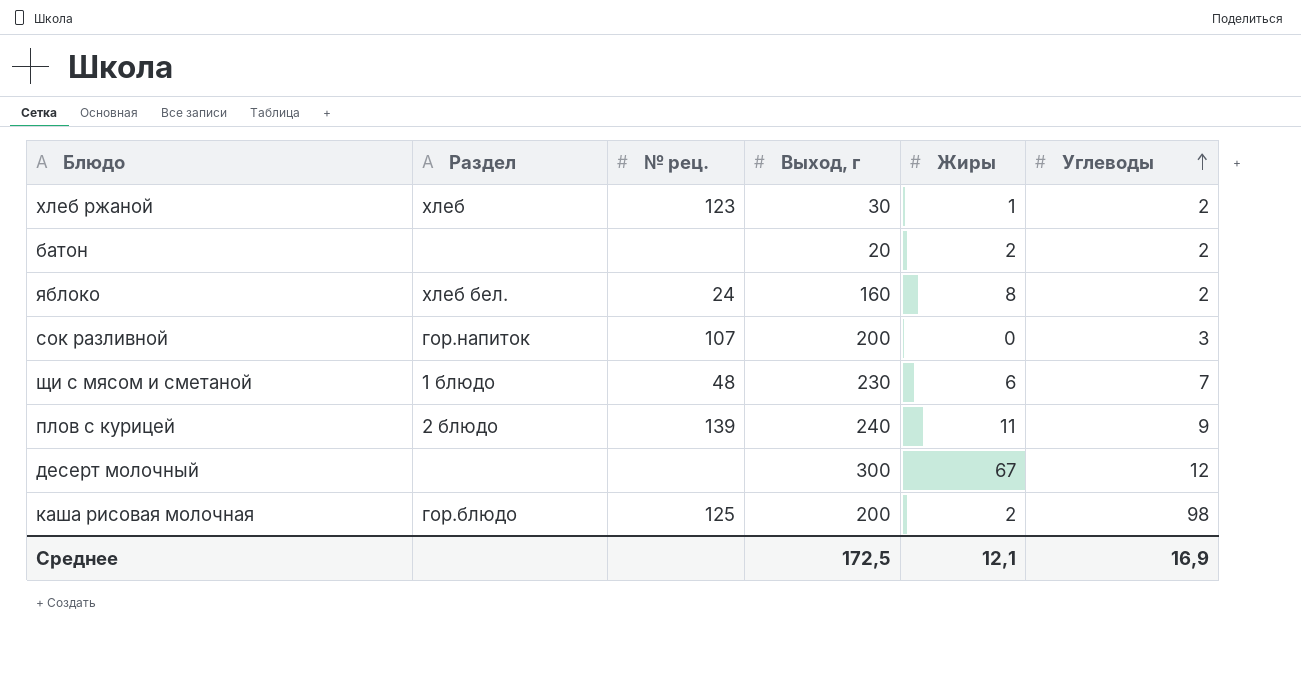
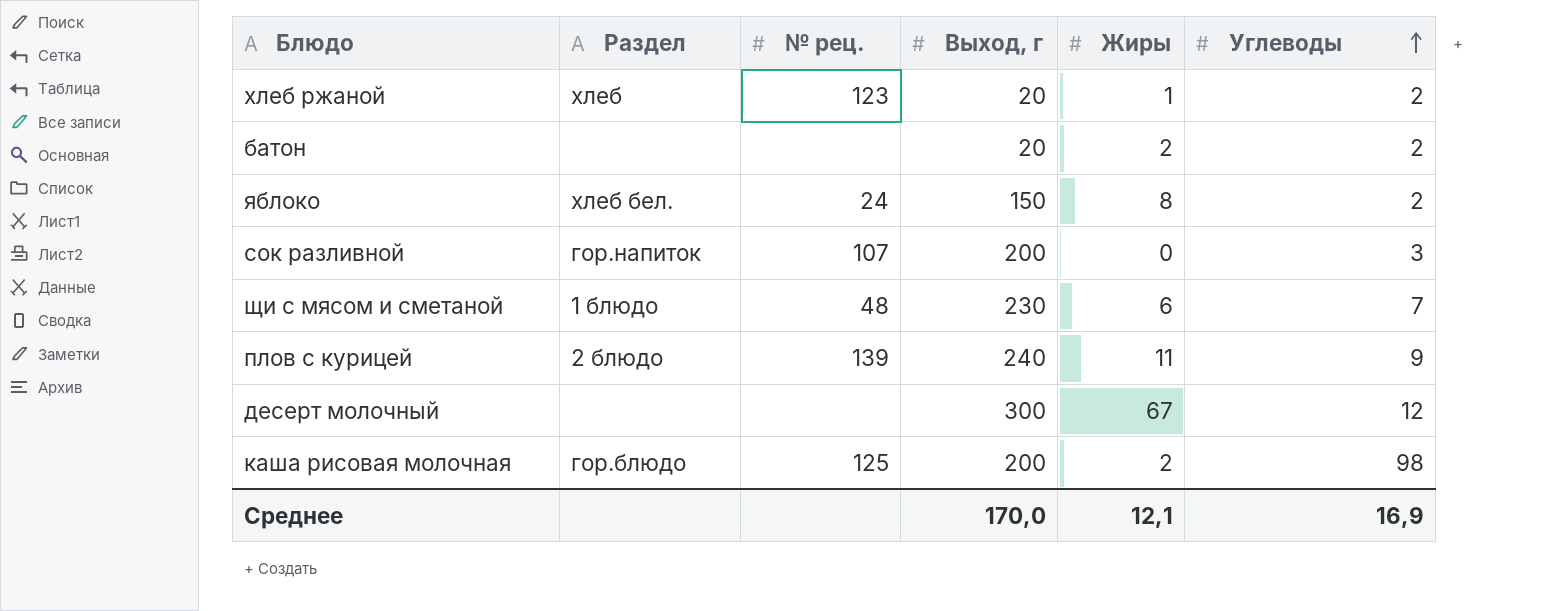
хлеб ржаной | Выход, г: 30 -> 20
яблоко | Выход, г: 160 -> 150
Среднее | Выход, г: 172,5 -> 170,0

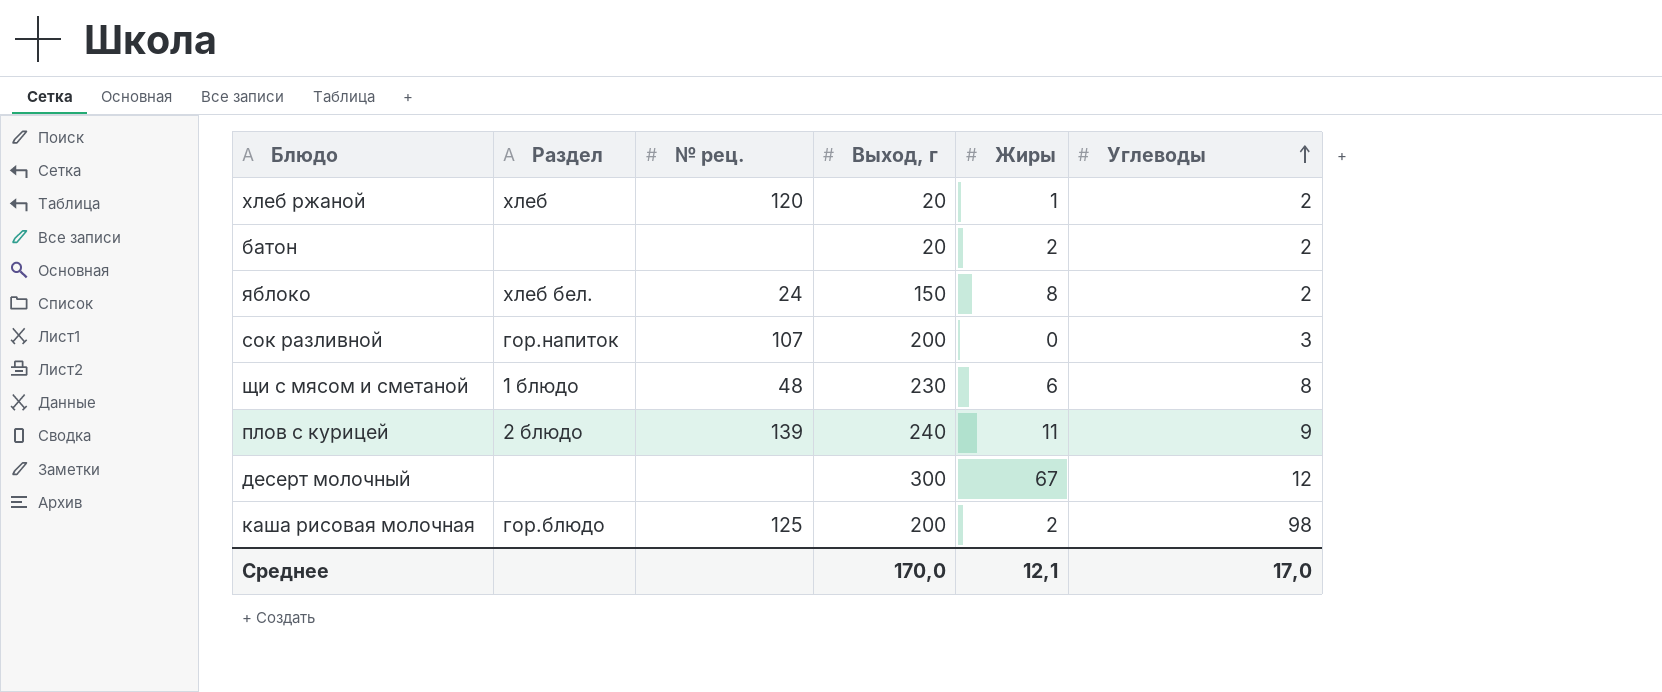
хлеб ржаной | № рец.: 123 -> 120
щи с мясом и сметаной | Углеводы: 7 -> 8
Среднее | Углеводы: 16,9 -> 17,0

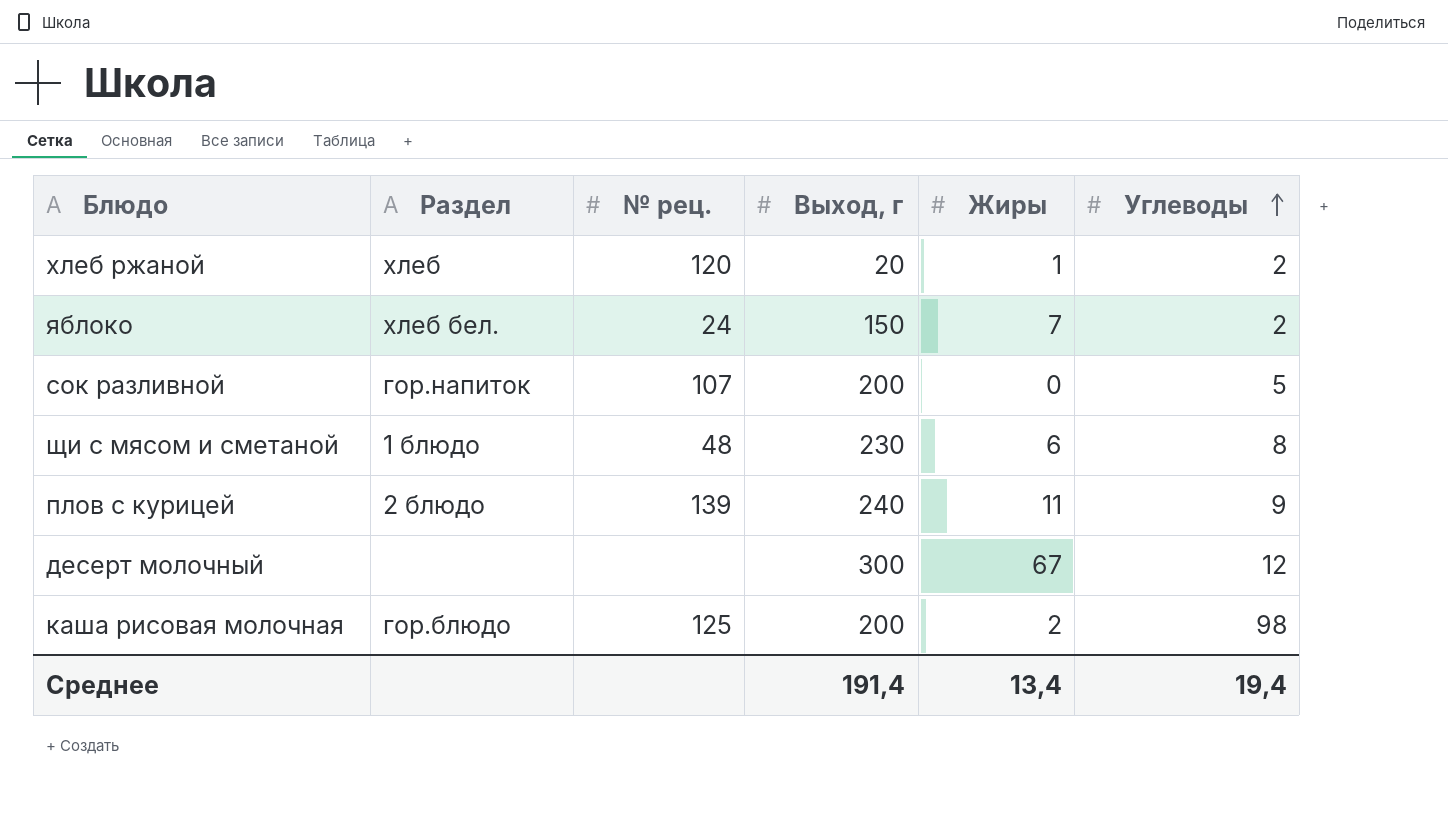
row батон: none | none | 20 | 2 | 2 -> none
яблоко | Жиры: 8 -> 7
сок разливной | Углеводы: 3 -> 5
Среднее | Выход, г: 170,0 -> 191,4
Среднее | Жиры: 12,1 -> 13,4
Среднее | Углеводы: 17,0 -> 19,4

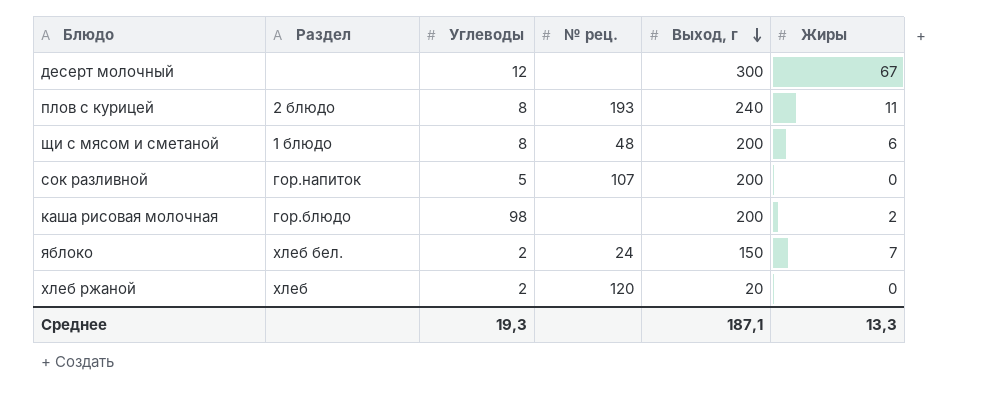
row order: Углеводы ascending -> Выход, г descending
column Углеводы | position: 6 -> 3
плов с курицей | Углеводы: 9 -> 8
плов с курицей | № рец.: 139 -> 193
щи с мясом и сметаной | Выход, г: 230 -> 200
каша рисовая молочная | № рец.: 125 -> none
хлеб ржаной | Жиры: 1 -> 0
Среднее | Углеводы: 19,4 -> 19,3
Среднее | Выход, г: 191,4 -> 187,1
Среднее | Жиры: 13,4 -> 13,3

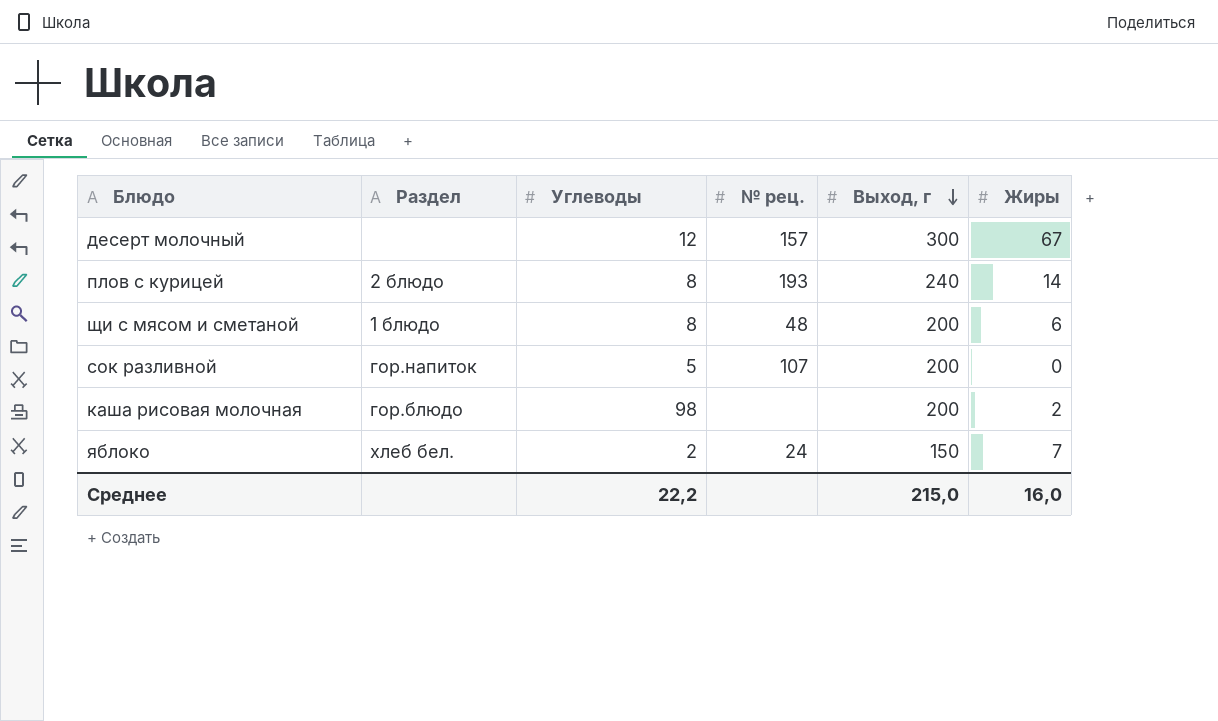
row хлеб ржаной: хлеб | 2 | 120 | 20 | 0 -> none
десерт молочный | № рец.: none -> 157
плов с курицей | Жиры: 11 -> 14
Среднее | Углеводы: 19,3 -> 22,2
Среднее | Выход, г: 187,1 -> 215,0
Среднее | Жиры: 13,3 -> 16,0

